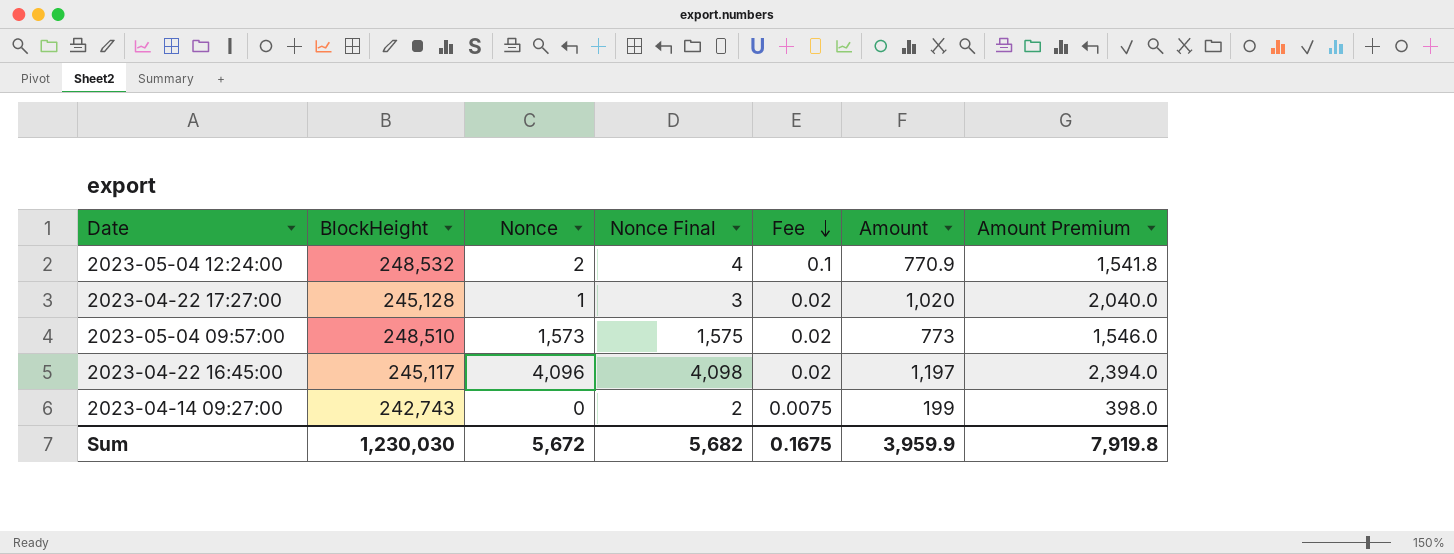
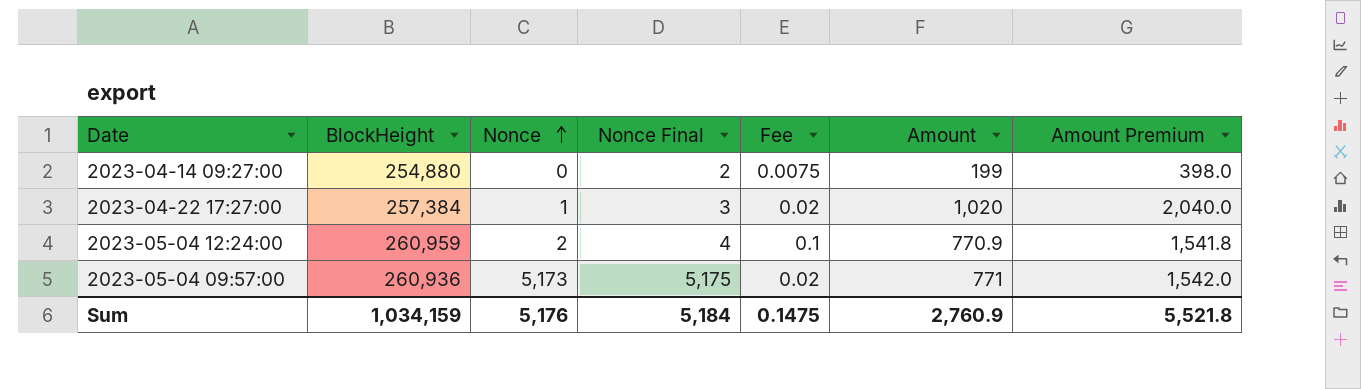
row order: Fee descending -> Nonce ascending
row 2023-04-22 16:45:00: 245,117 | 4,096 | 4,098 | 0.02 | 1,197 | 2,394.0 -> none
2023-04-14 09:27:00 | BlockHeight: 242,743 -> 254,880
2023-04-22 17:27:00 | BlockHeight: 245,128 -> 257,384
2023-05-04 12:24:00 | BlockHeight: 248,532 -> 260,959
2023-05-04 09:57:00 | BlockHeight: 248,510 -> 260,936
2023-05-04 09:57:00 | Nonce: 1,573 -> 5,173
2023-05-04 09:57:00 | Nonce Final: 1,575 -> 5,175
2023-05-04 09:57:00 | Amount: 773 -> 771
2023-05-04 09:57:00 | Amount Premium: 1,546.0 -> 1,542.0
Sum | BlockHeight: 1,230,030 -> 1,034,159
Sum | Nonce: 5,672 -> 5,176
Sum | Nonce Final: 5,682 -> 5,184
Sum | Fee: 0.1675 -> 0.1475
Sum | Amount: 3,959.9 -> 2,760.9
Sum | Amount Premium: 7,919.8 -> 5,521.8

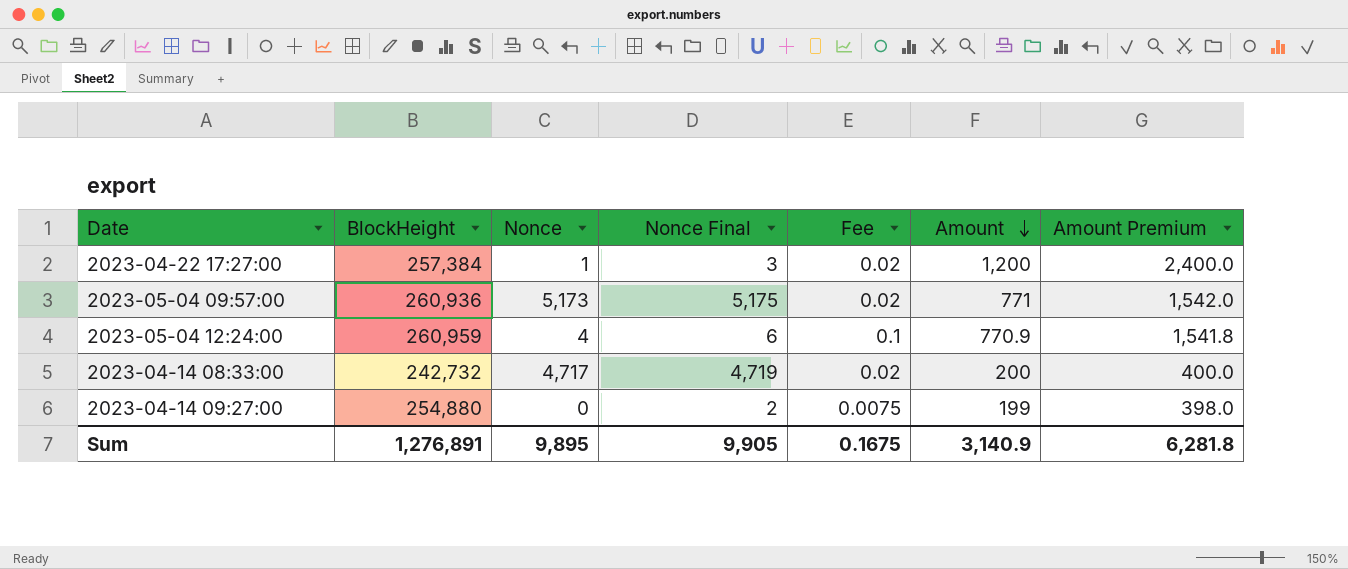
row order: Nonce ascending -> Amount descending
2023-04-22 17:27:00 | Amount: 1,020 -> 1,200
2023-04-22 17:27:00 | Amount Premium: 2,040.0 -> 2,400.0
2023-05-04 12:24:00 | Nonce: 2 -> 4
2023-05-04 12:24:00 | Nonce Final: 4 -> 6
row 2023-04-14 08:33:00: none -> 242,732 | 4,717 | 4,719 | 0.02 | 200 | 400.0
Sum | BlockHeight: 1,034,159 -> 1,276,891
Sum | Nonce: 5,176 -> 9,895
Sum | Nonce Final: 5,184 -> 9,905
Sum | Fee: 0.1475 -> 0.1675
Sum | Amount: 2,760.9 -> 3,140.9
Sum | Amount Premium: 5,521.8 -> 6,281.8

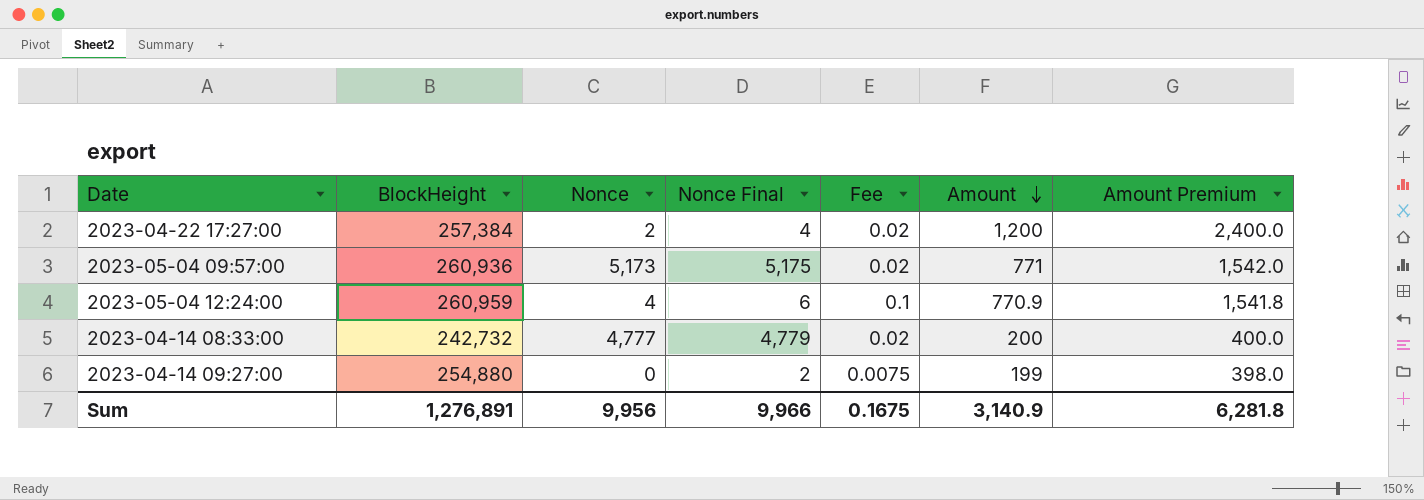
2023-04-22 17:27:00 | Nonce: 1 -> 2
2023-04-22 17:27:00 | Nonce Final: 3 -> 4
2023-04-14 08:33:00 | Nonce: 4,717 -> 4,777
2023-04-14 08:33:00 | Nonce Final: 4,719 -> 4,779
Sum | Nonce: 9,895 -> 9,956
Sum | Nonce Final: 9,905 -> 9,966

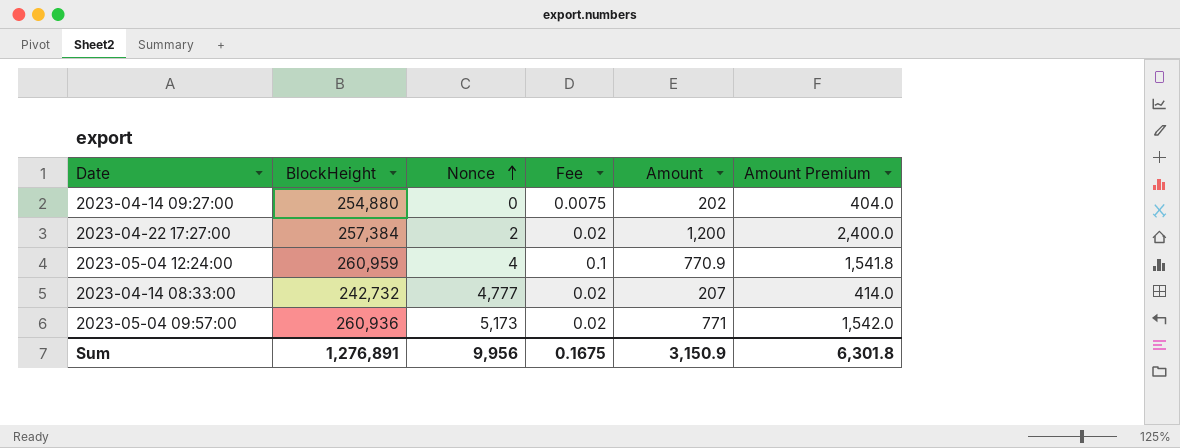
row order: Amount descending -> Nonce ascending
column Nonce Final | formula: [Nonce] + 2 -> none
2023-04-14 09:27:00 | Amount: 199 -> 202
2023-04-14 09:27:00 | Amount Premium: 398.0 -> 404.0
2023-04-14 08:33:00 | Amount: 200 -> 207
2023-04-14 08:33:00 | Amount Premium: 400.0 -> 414.0
Sum | Amount: 3,140.9 -> 3,150.9
Sum | Amount Premium: 6,281.8 -> 6,301.8

